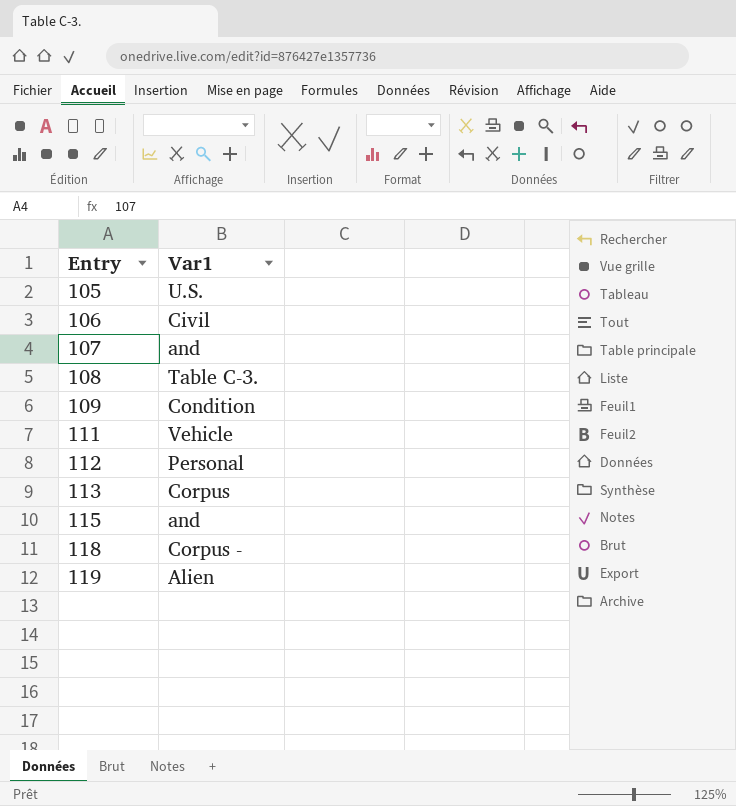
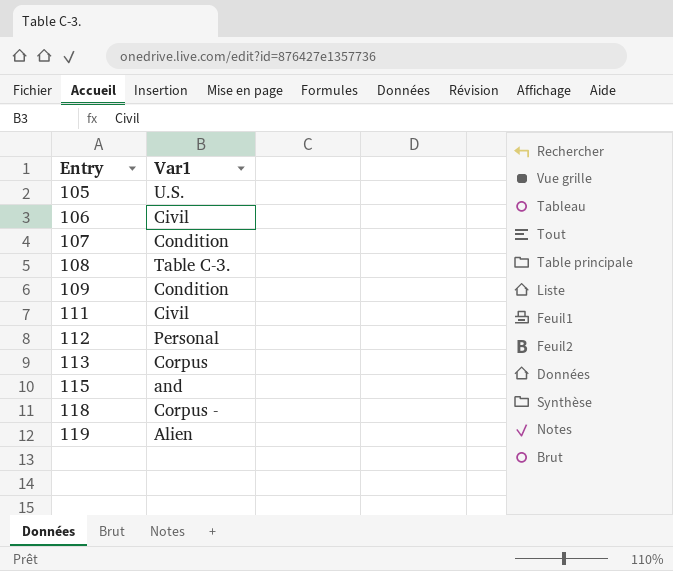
107 | Var1: and -> Condition
111 | Var1: Vehicle -> Civil

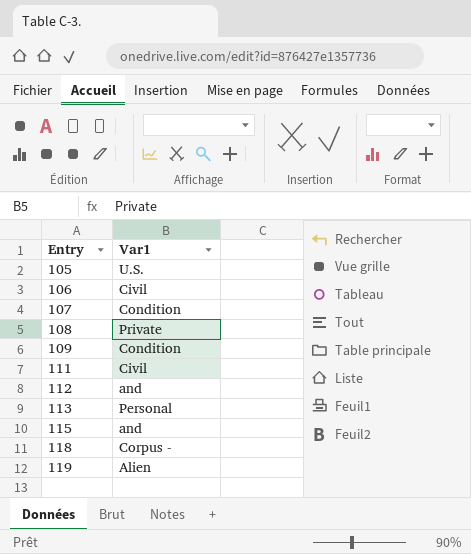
108 | Var1: Table C-3. -> Private
112 | Var1: Personal -> and
113 | Var1: Corpus -> Personal

